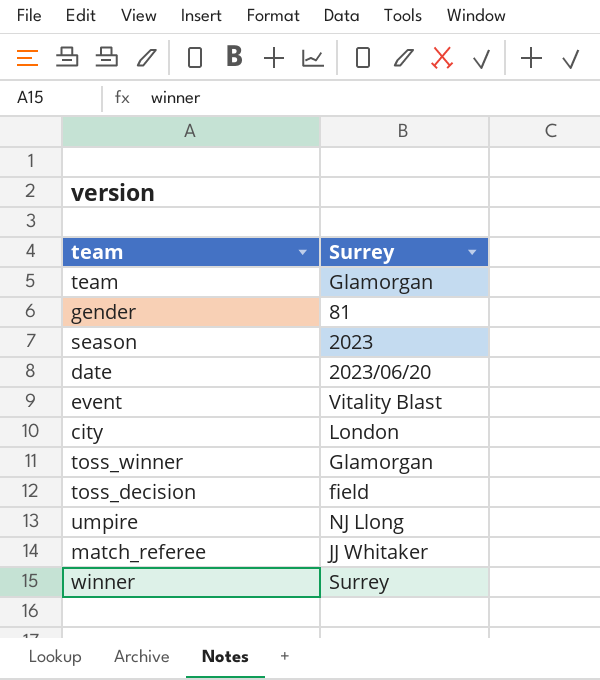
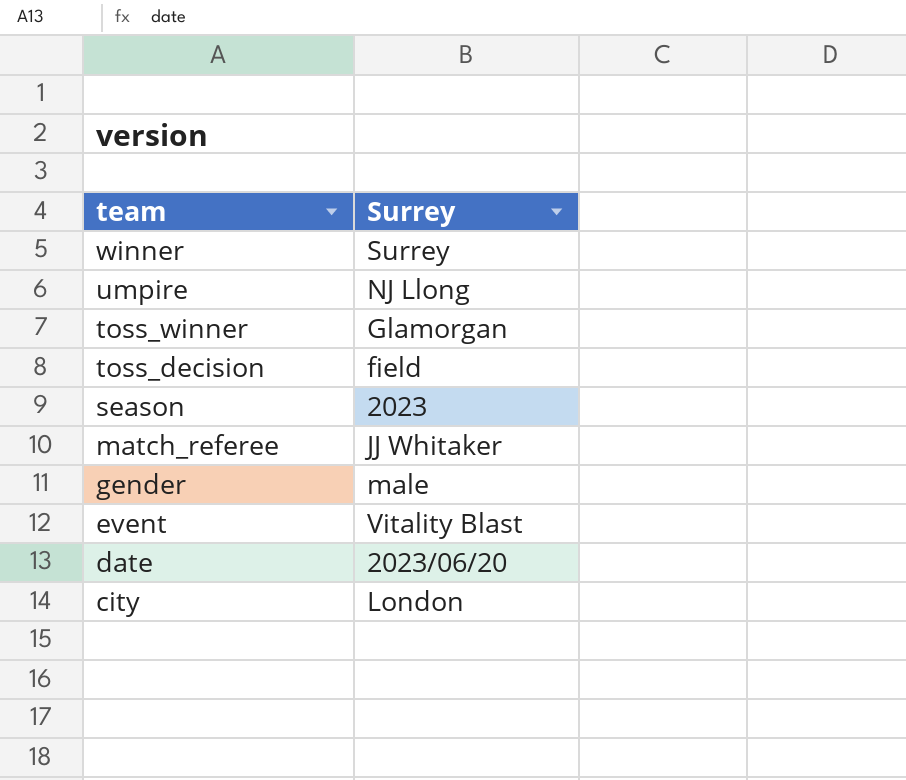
row order: none -> team descending
row team: Glamorgan -> none
gender | Surrey: 81 -> male

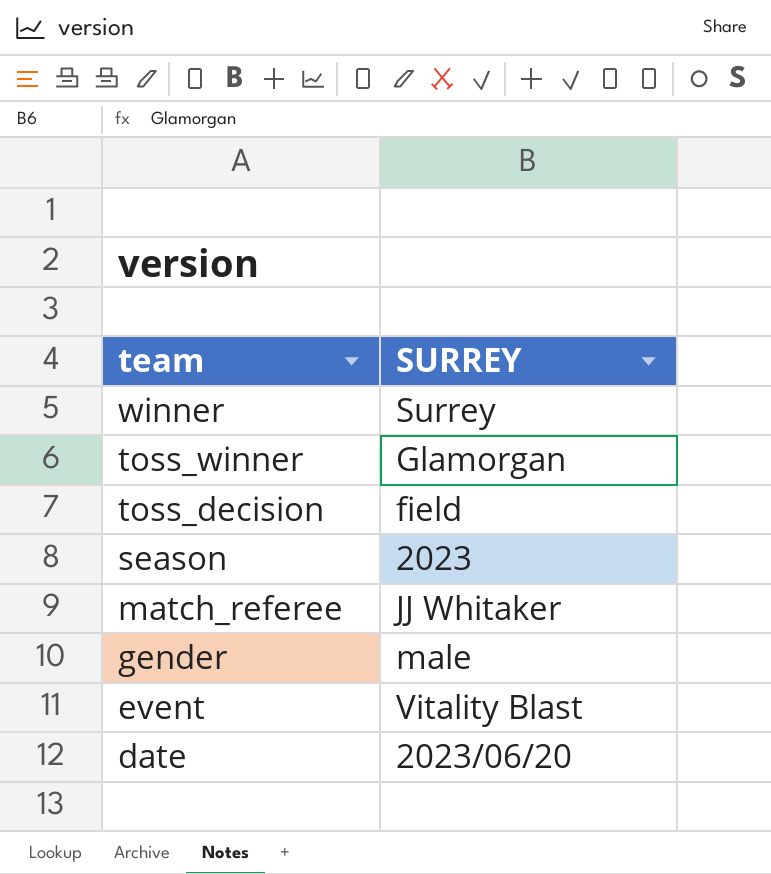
column name: Surrey -> SURREY
row umpire: NJ Llong -> none
row city: London -> none

